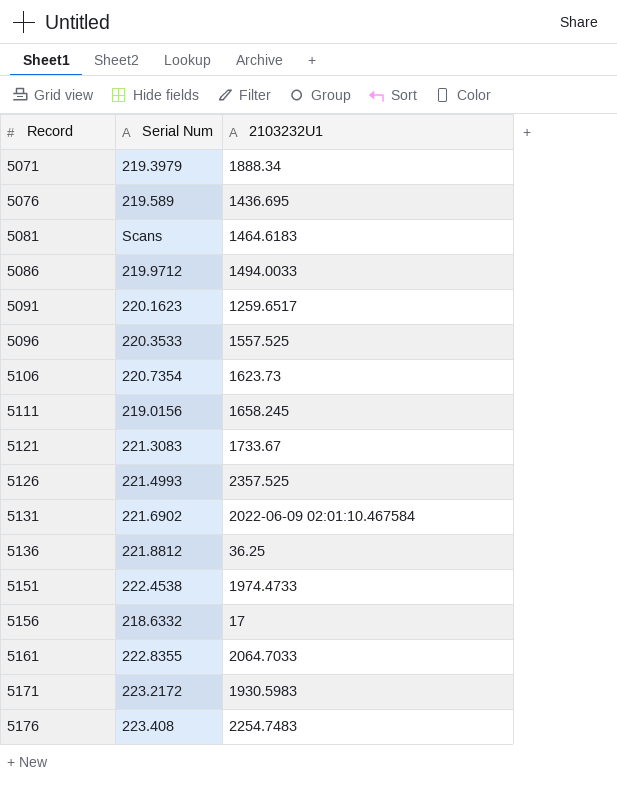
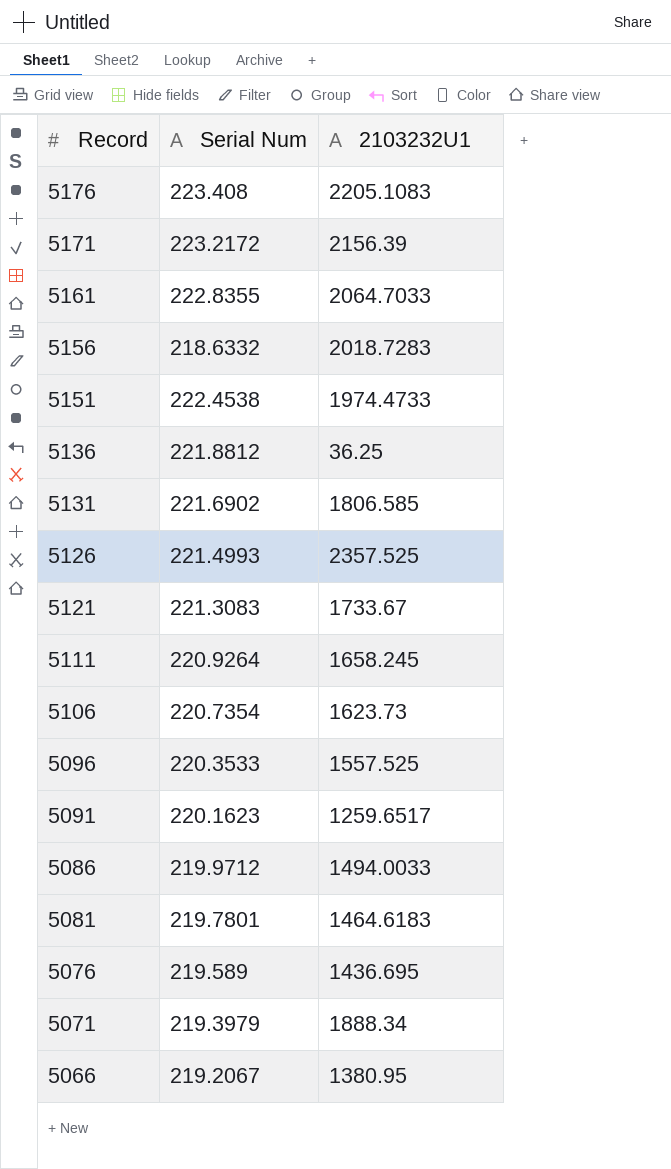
row order: Record ascending -> Record descending
5176 | 2103232U1: 2254.7483 -> 2205.1083
5171 | 2103232U1: 1930.5983 -> 2156.39
5156 | 2103232U1: 17 -> 2018.7283
5131 | 2103232U1: 2022-06-09 02:01:10.467584 -> 1806.585
5111 | Serial Num: 219.0156 -> 220.9264
5081 | Serial Num: Scans -> 219.7801
row 5066: none -> 219.2067 | 1380.95

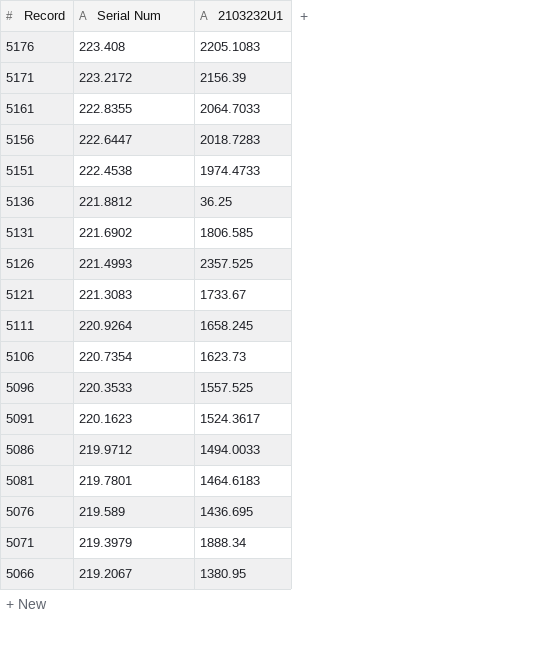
5156 | Serial Num: 218.6332 -> 222.6447
5091 | 2103232U1: 1259.6517 -> 1524.3617

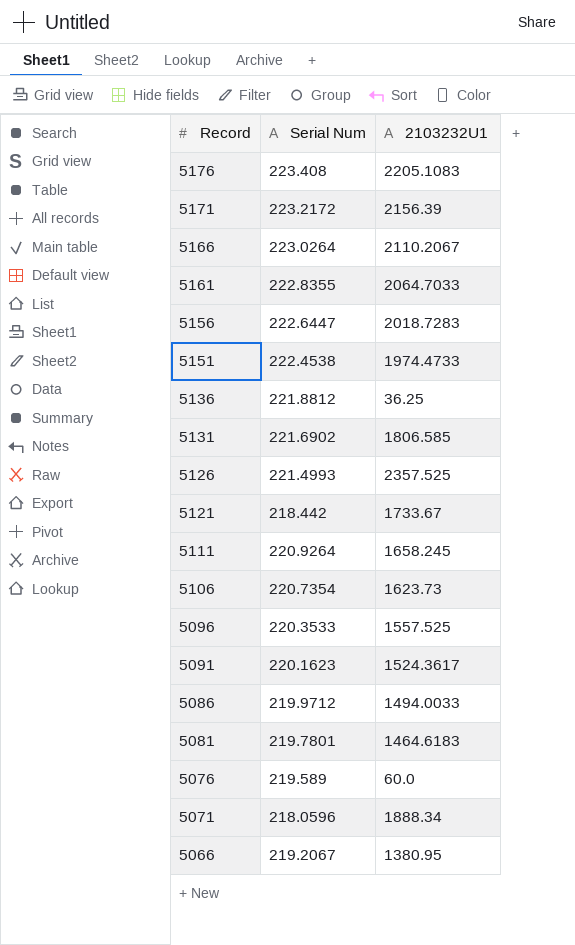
row 5166: none -> 223.0264 | 2110.2067
5121 | Serial Num: 221.3083 -> 218.442
5076 | 2103232U1: 1436.695 -> 60.0
5071 | Serial Num: 219.3979 -> 218.0596

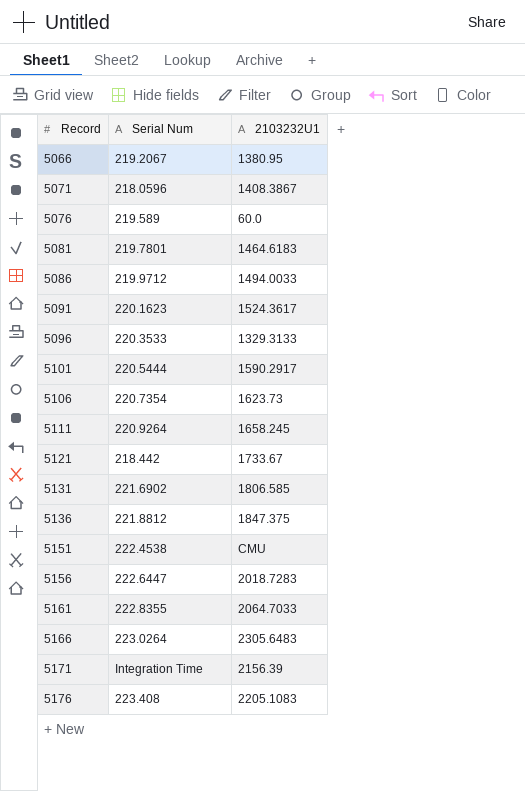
row order: Record descending -> Record ascending
row 5126: 221.4993 | 2357.525 -> none
5071 | 2103232U1: 1888.34 -> 1408.3867
5096 | 2103232U1: 1557.525 -> 1329.3133
row 5101: none -> 220.5444 | 1590.2917
5136 | 2103232U1: 36.25 -> 1847.375
5151 | 2103232U1: 1974.4733 -> CMU
5166 | 2103232U1: 2110.2067 -> 2305.6483
5171 | Serial Num: 223.2172 -> Integration Time

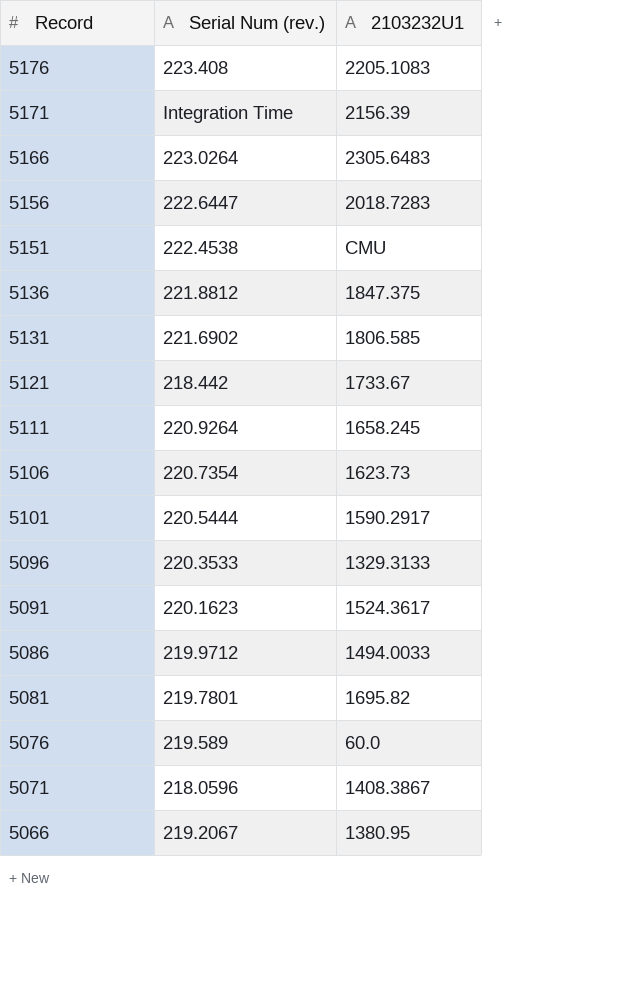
row order: Record ascending -> Record descending
column name: Serial Num -> Serial Num (rev.)
row 5161: 222.8355 | 2064.7033 -> none
5081 | 2103232U1: 1464.6183 -> 1695.82

